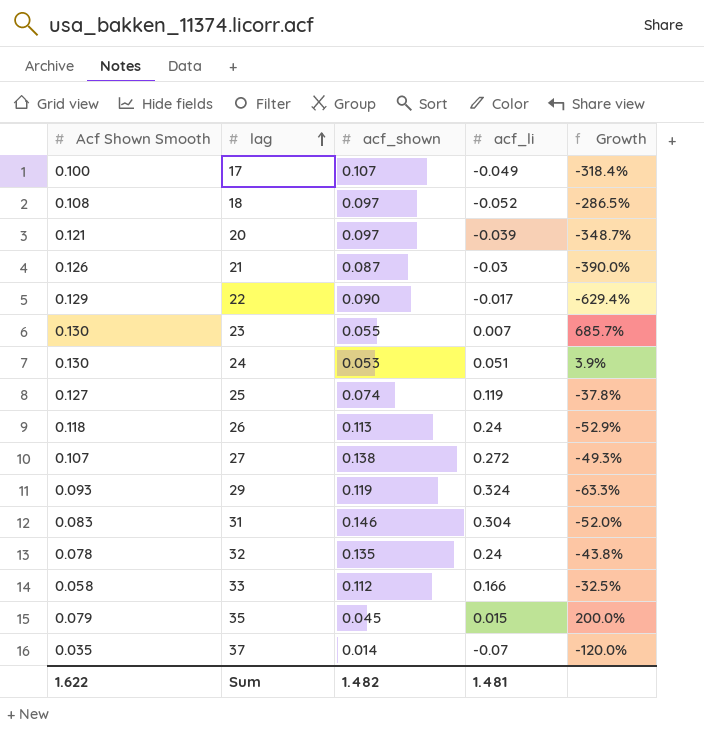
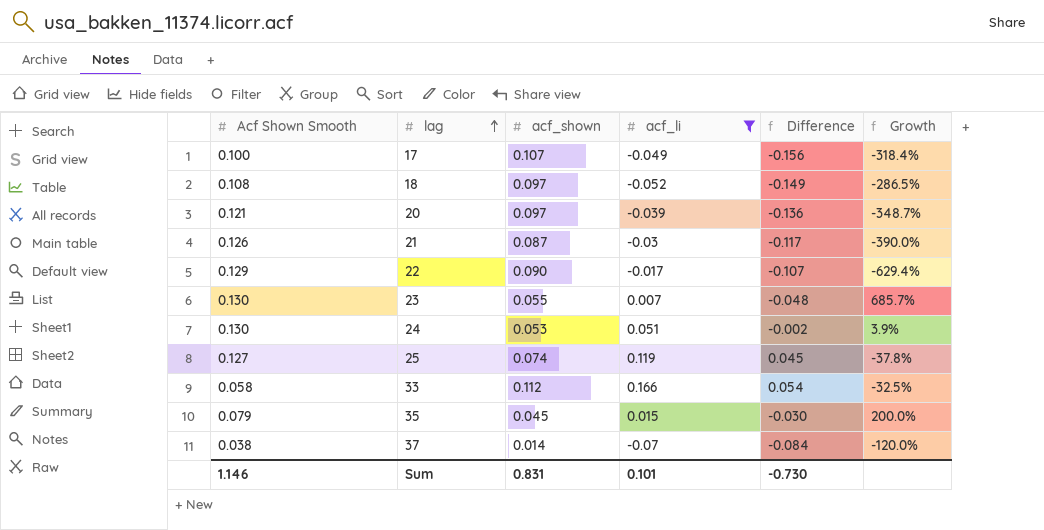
filter: none -> acf_li <= 0.166
column Difference | formula: none -> [acf_li] - [acf_shown]
37 | Acf Shown Smooth: 0.035 -> 0.038
Sum | Acf Shown Smooth: 1.622 -> 1.146
Sum | acf_shown: 1.482 -> 0.831
Sum | acf_li: 1.481 -> 0.101

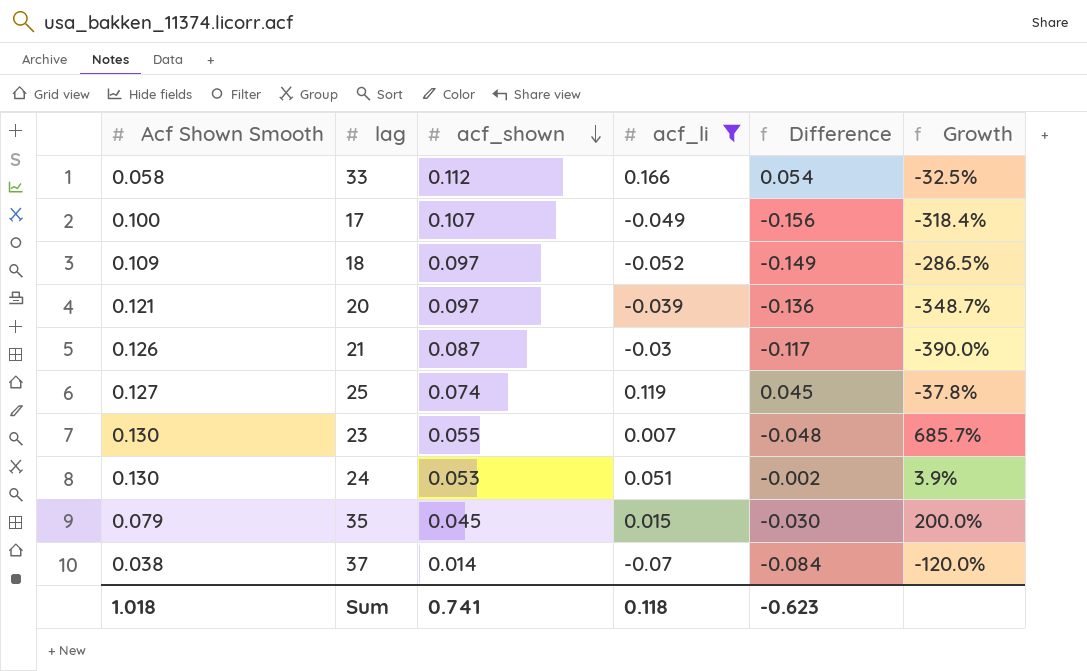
row order: lag ascending -> acf_shown descending
row 22: 0.129 | 0.090 | -0.017 | -0.107 | -629.4% -> none
18 | Acf Shown Smooth: 0.108 -> 0.109
Sum | Acf Shown Smooth: 1.146 -> 1.018
Sum | acf_shown: 0.831 -> 0.741
Sum | acf_li: 0.101 -> 0.118
Sum | Difference: -0.730 -> -0.623

